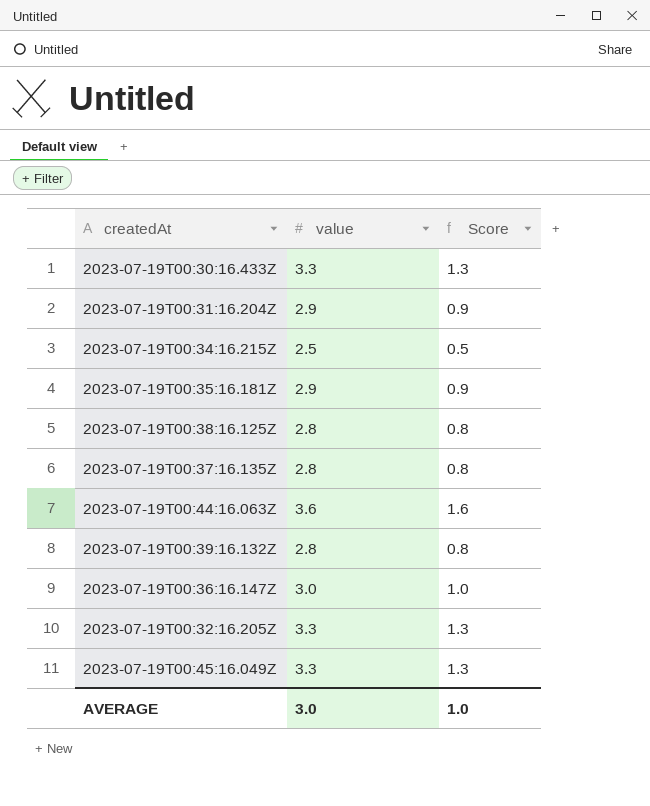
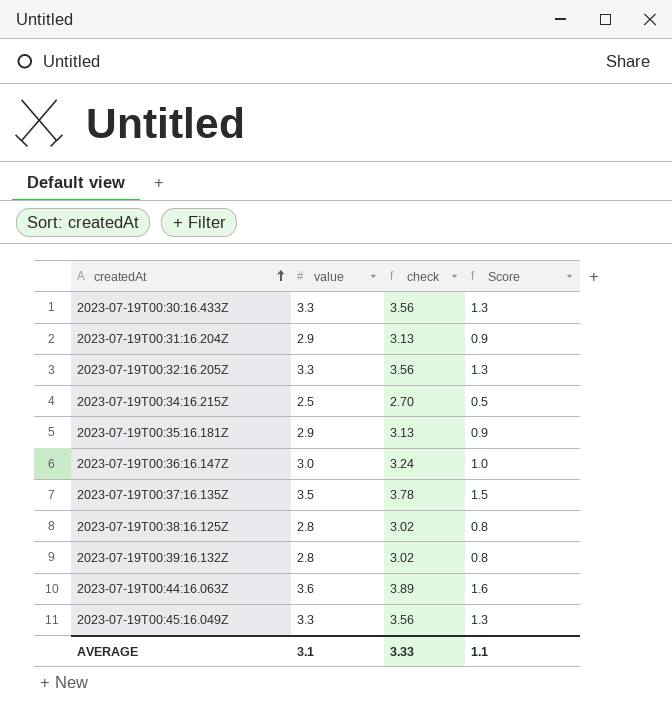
row order: none -> createdAt ascending
column check | formula: none -> [value] * 1.08
2023-07-19T00:37:16.135Z | value: 2.8 -> 3.5
2023-07-19T00:37:16.135Z | Score: 0.8 -> 1.5
AVERAGE | value: 3.0 -> 3.1
AVERAGE | Score: 1.0 -> 1.1

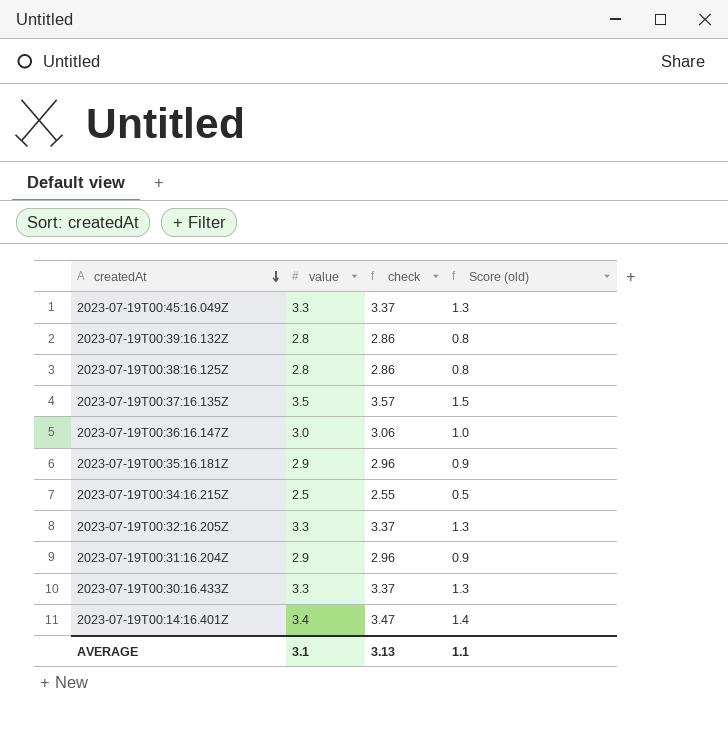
row order: createdAt ascending -> createdAt descending
column check | formula: [value] * 1.08 -> [value] * 1.02
column name: Score -> Score (old)
row 2023-07-19T00:44:16.063Z: 3.6 | 3.89 | 1.6 -> none
row 2023-07-19T00:14:16.401Z: none -> 3.4 | 3.47 | 1.4
AVERAGE | check: 3.33 -> 3.13

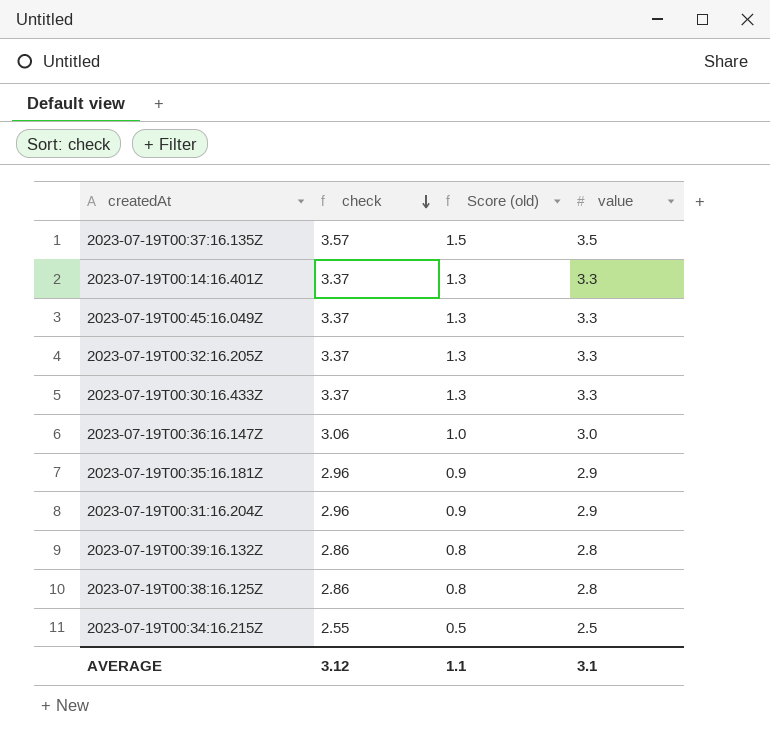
row order: createdAt descending -> check descending
column value | position: 2 -> 4
2023-07-19T00:14:16.401Z | check: 3.47 -> 3.37
2023-07-19T00:14:16.401Z | Score (old): 1.4 -> 1.3
2023-07-19T00:14:16.401Z | value: 3.4 -> 3.3
AVERAGE | check: 3.13 -> 3.12

